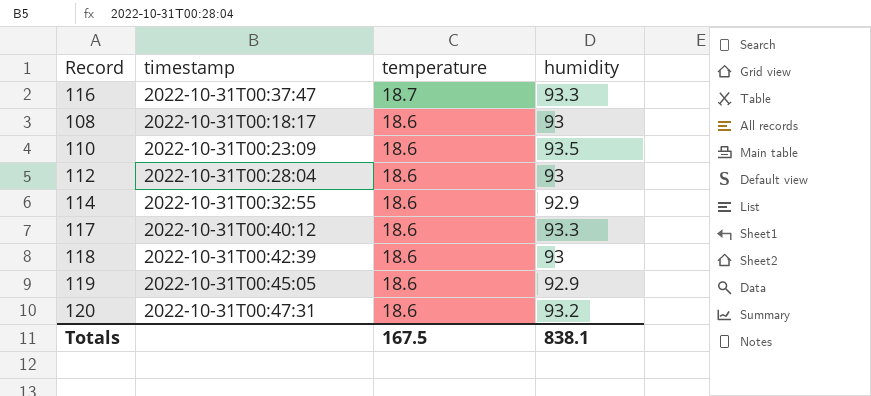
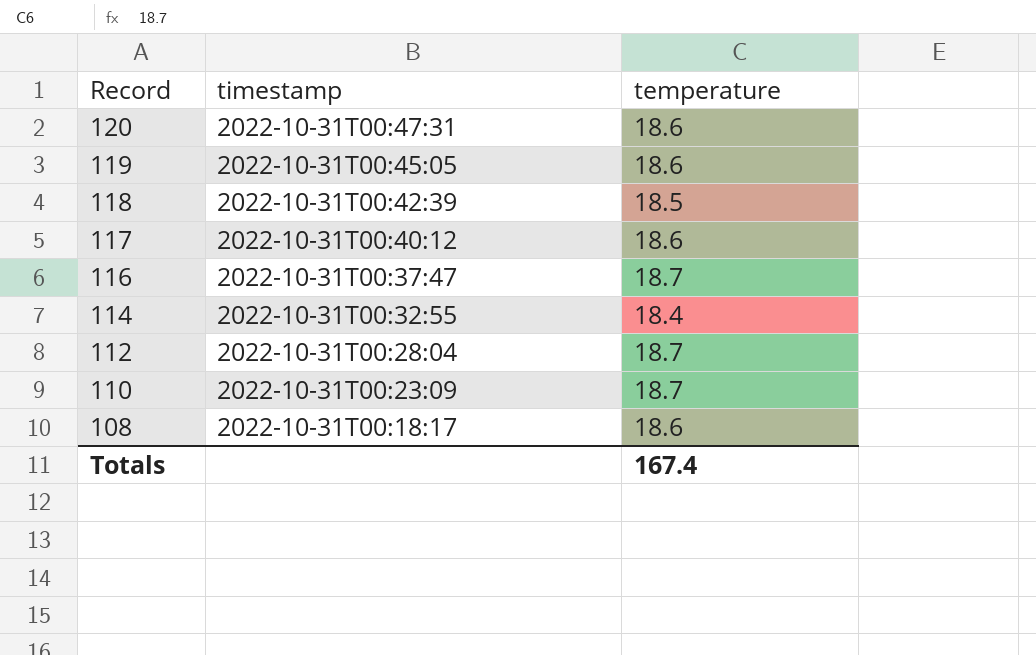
row order: temperature descending -> Record descending
column humidity | position: 4 -> none
118 | temperature: 18.6 -> 18.5
114 | temperature: 18.6 -> 18.4
112 | temperature: 18.6 -> 18.7
110 | temperature: 18.6 -> 18.7
Totals | temperature: 167.5 -> 167.4

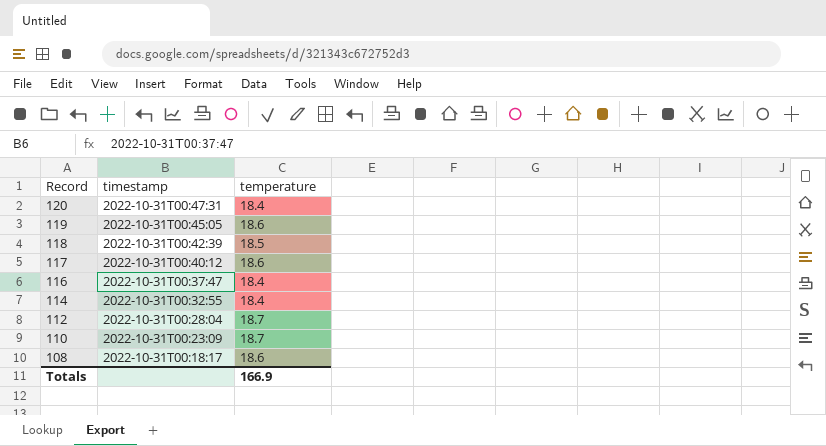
120 | temperature: 18.6 -> 18.4
116 | temperature: 18.7 -> 18.4
Totals | temperature: 167.4 -> 166.9

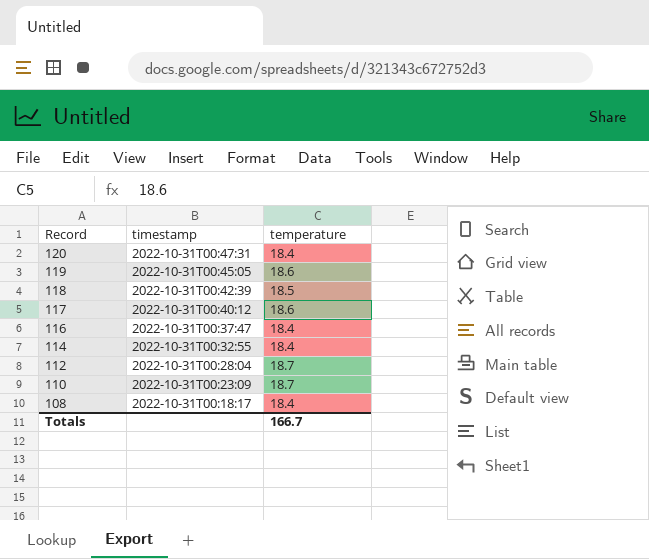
108 | temperature: 18.6 -> 18.4
Totals | temperature: 166.9 -> 166.7

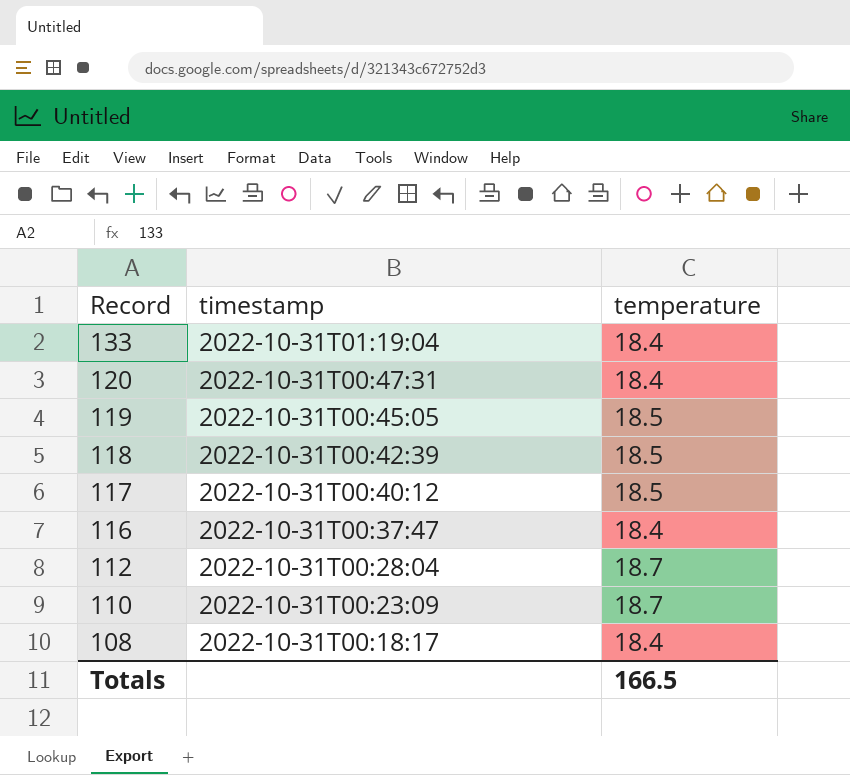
row 114: 2022-10-31T00:32:55 | 18.4 -> none
row 133: none -> 2022-10-31T01:19:04 | 18.4
119 | temperature: 18.6 -> 18.5
117 | temperature: 18.6 -> 18.5
Totals | temperature: 166.7 -> 166.5

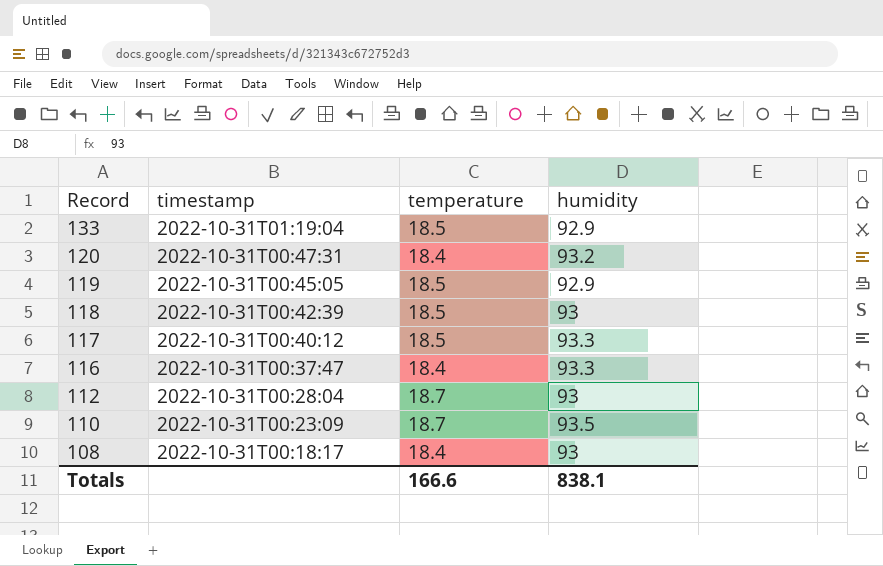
column humidity | position: none -> 4
133 | temperature: 18.4 -> 18.5
Totals | temperature: 166.5 -> 166.6

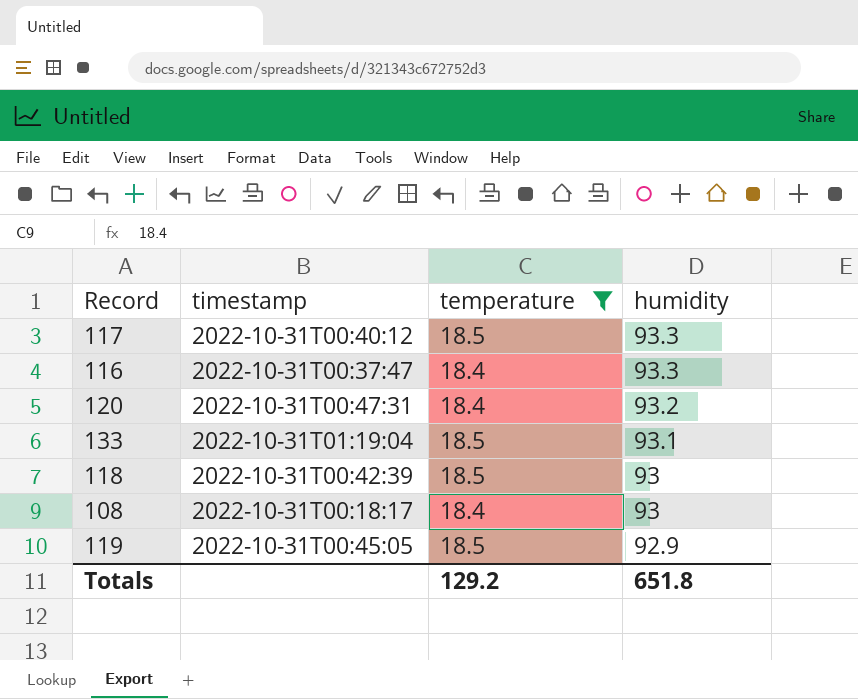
filter: none -> temperature != 18.7
row order: Record descending -> humidity descending
133 | humidity: 92.9 -> 93.1
Totals | temperature: 166.6 -> 129.2
Totals | humidity: 838.1 -> 651.8

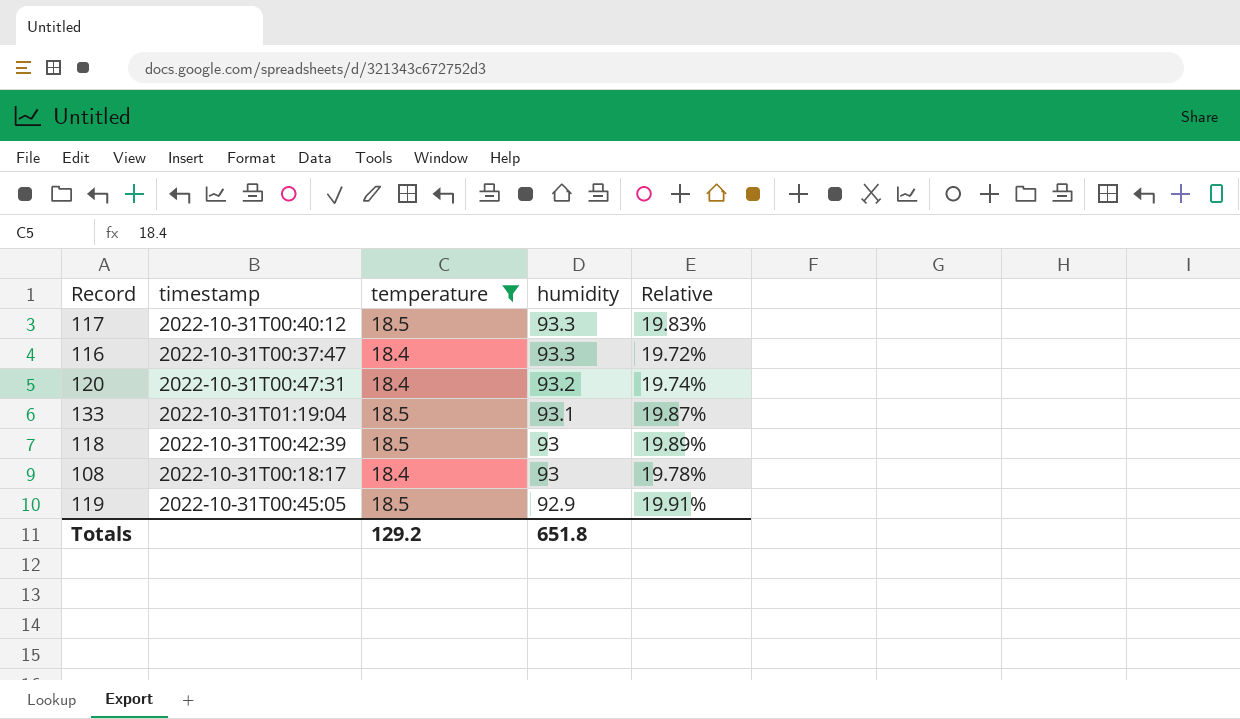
column Relative | formula: none -> [temperature] / [humidity]

